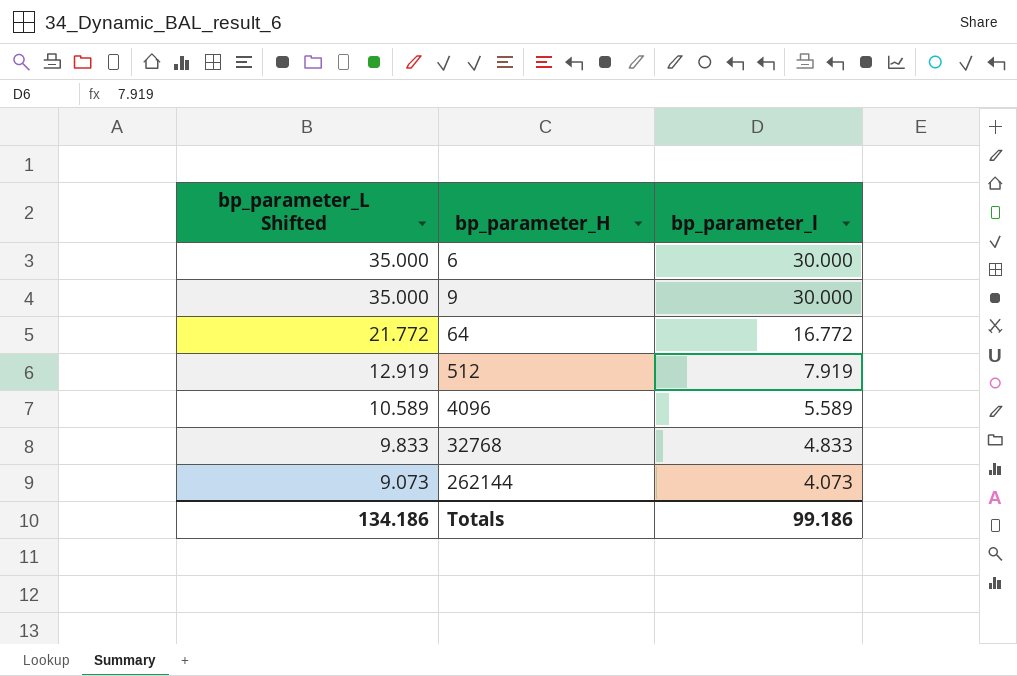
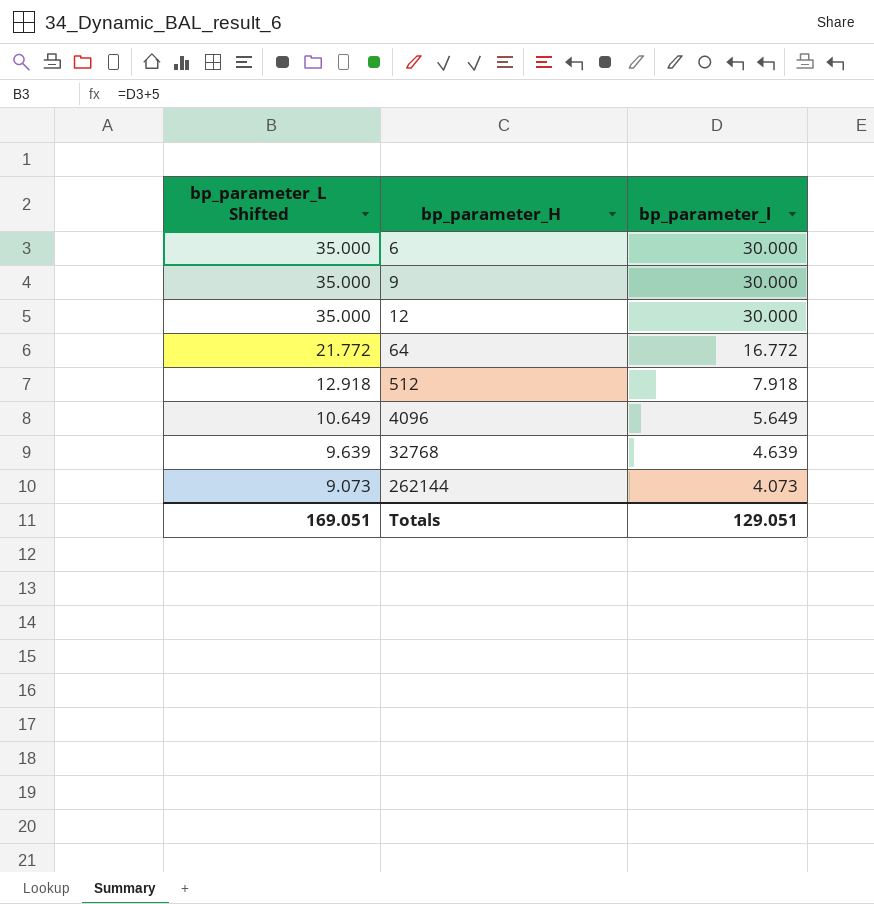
row 12: none -> 35.000 | 30.000
512 | bp_parameter_L Shifted: 12.919 -> 12.918
512 | bp_parameter_l: 7.919 -> 7.918
4096 | bp_parameter_L Shifted: 10.589 -> 10.649
4096 | bp_parameter_l: 5.589 -> 5.649
32768 | bp_parameter_L Shifted: 9.833 -> 9.639
32768 | bp_parameter_l: 4.833 -> 4.639
Totals | bp_parameter_L Shifted: 134.186 -> 169.051
Totals | bp_parameter_l: 99.186 -> 129.051

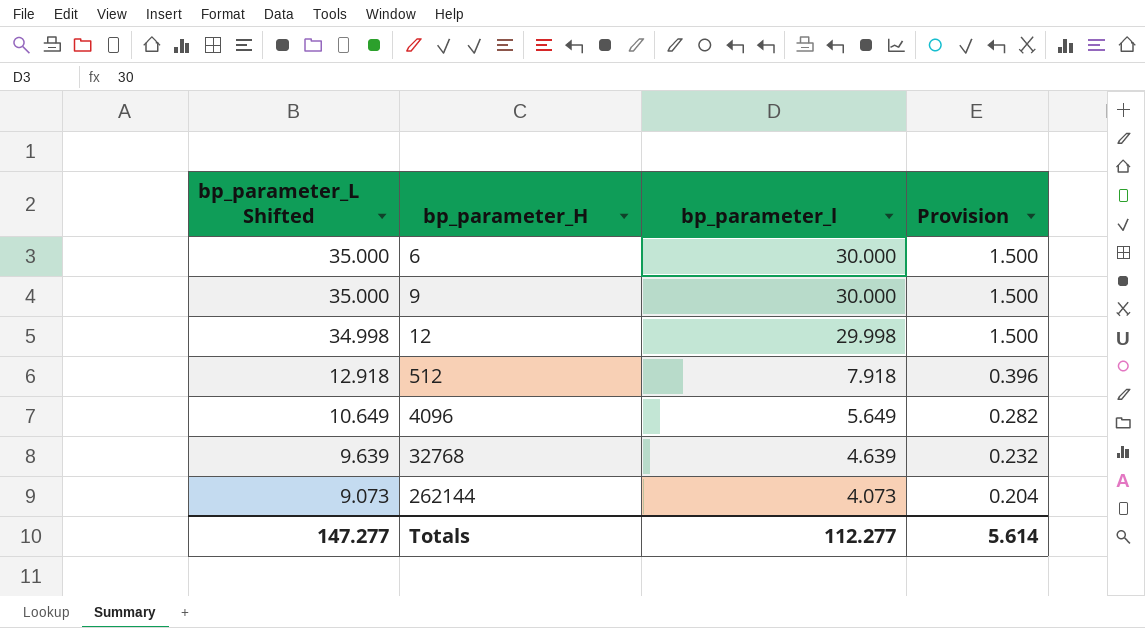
column Provision | formula: none -> [bp_parameter_l] * 0.05
row 64: 21.772 | 16.772 -> none
12 | bp_parameter_L Shifted: 35.000 -> 34.998
12 | bp_parameter_l: 30.000 -> 29.998
Totals | bp_parameter_L Shifted: 169.051 -> 147.277
Totals | bp_parameter_l: 129.051 -> 112.277

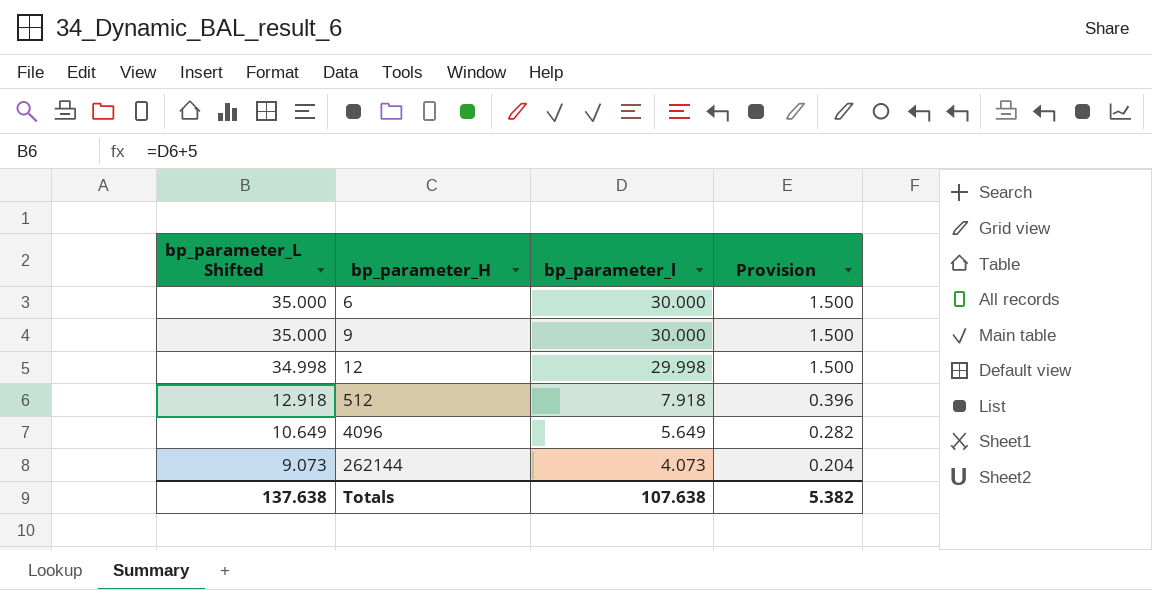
row 32768: 9.639 | 4.639 | 0.232 -> none
Totals | bp_parameter_L Shifted: 147.277 -> 137.638
Totals | bp_parameter_l: 112.277 -> 107.638
Totals | Provision: 5.614 -> 5.382

